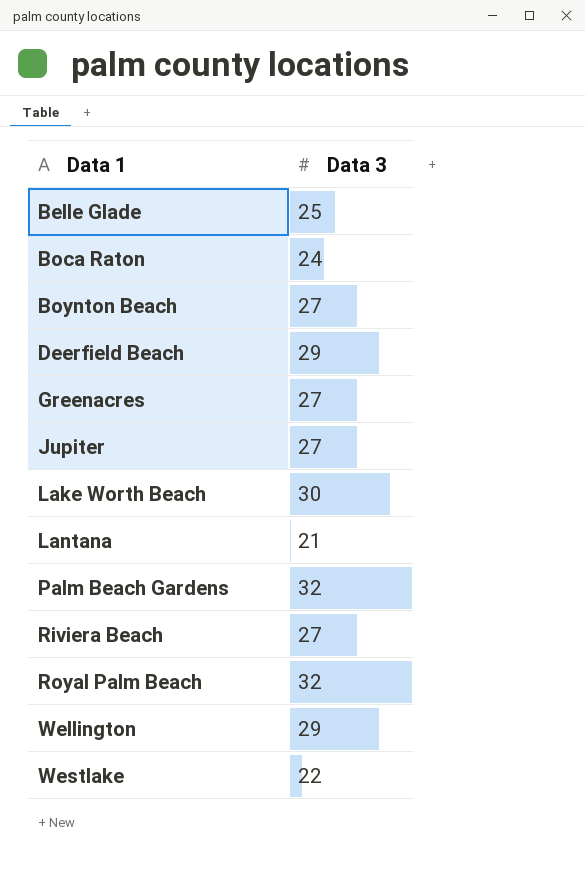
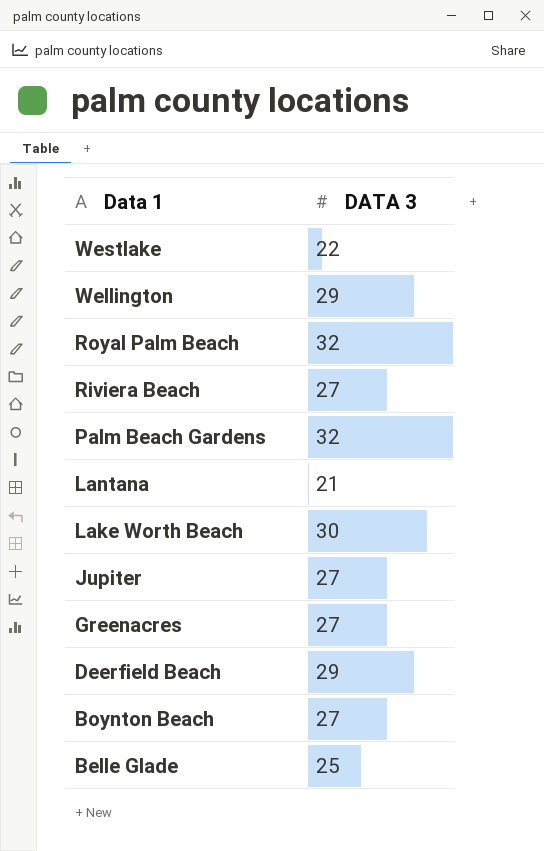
row order: Data 1 ascending -> Data 1 descending
column name: Data 3 -> DATA 3
row Boca Raton: 24 -> none

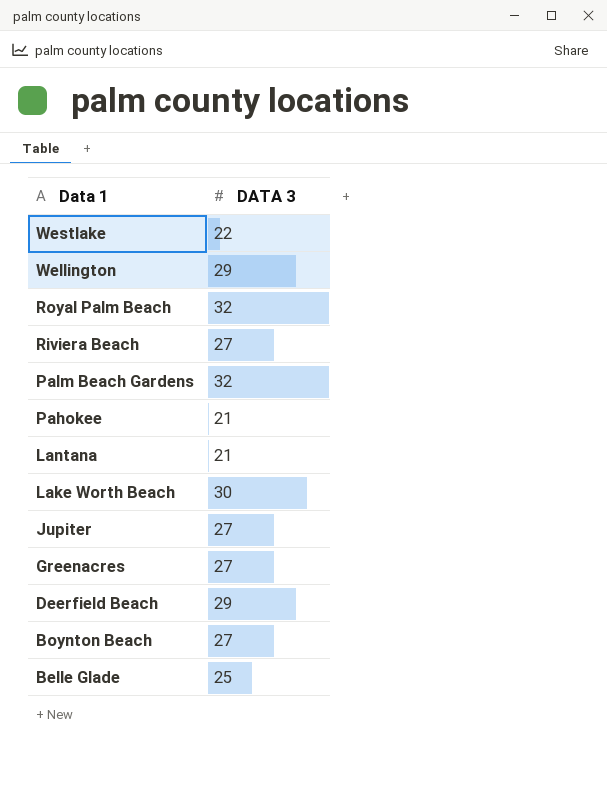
row Pahokee: none -> 21

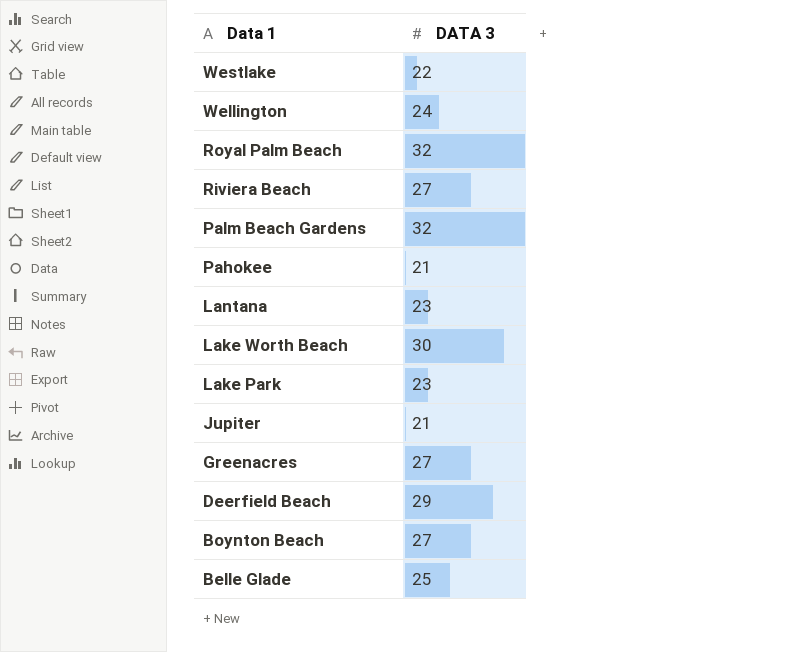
Wellington | DATA 3: 29 -> 24
Lantana | DATA 3: 21 -> 23
row Lake Park: none -> 23
Jupiter | DATA 3: 27 -> 21

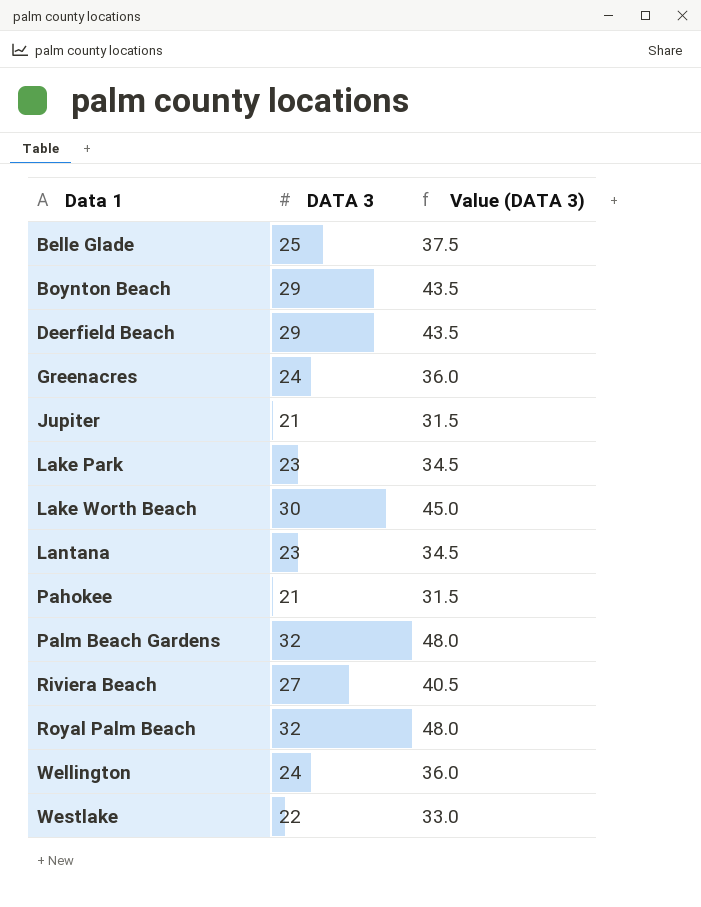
row order: Data 1 descending -> Data 1 ascending
column Value (DATA 3) | formula: none -> [DATA 3] * 1.5
Boynton Beach | DATA 3: 27 -> 29
Greenacres | DATA 3: 27 -> 24

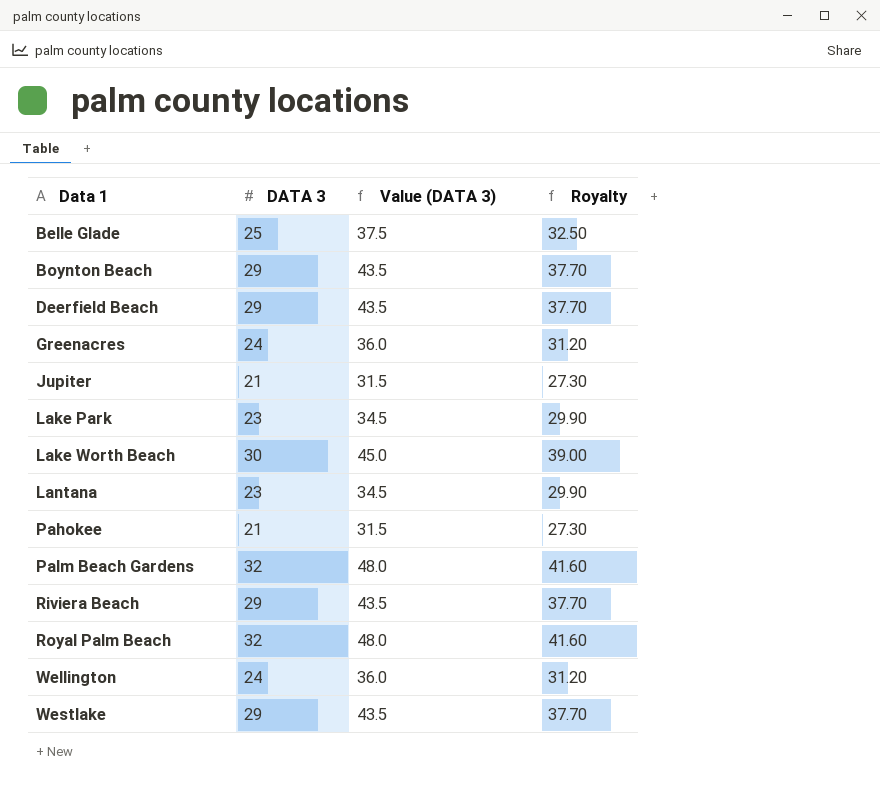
column Royalty | formula: none -> [DATA 3] * 1.3
Riviera Beach | DATA 3: 27 -> 29
Riviera Beach | Value (DATA 3): 40.5 -> 43.5
Westlake | DATA 3: 22 -> 29
Westlake | Value (DATA 3): 33.0 -> 43.5

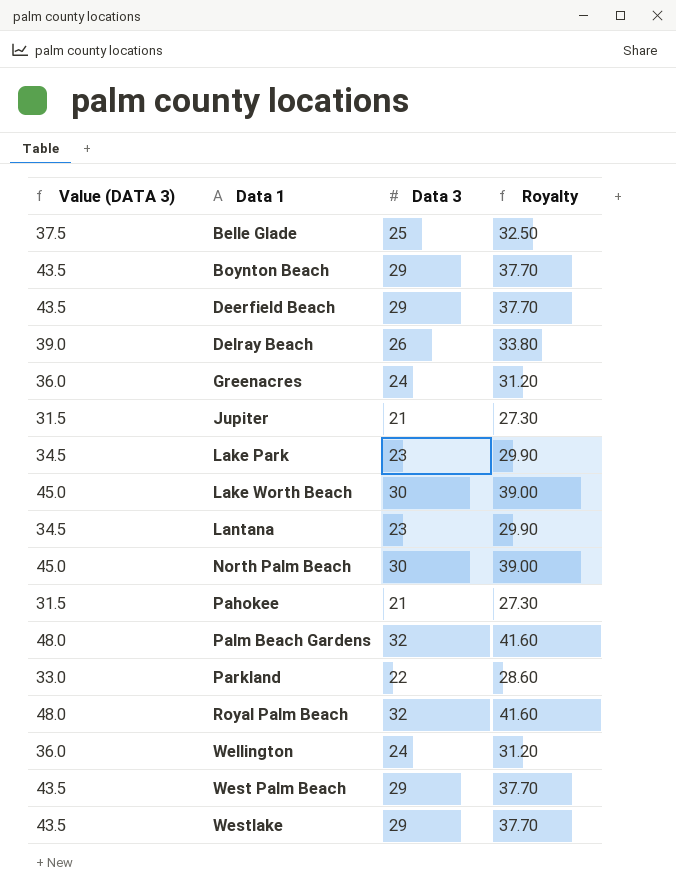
column Value (DATA 3) | position: 3 -> 1
column name: DATA 3 -> Data 3
row Riviera Beach: 29 | 43.5 | 37.70 -> none
row Delray Beach: none -> 39.0 | 26 | 33.80
row North Palm Beach: none -> 45.0 | 30 | 39.00
row Parkland: none -> 33.0 | 22 | 28.60
row West Palm Beach: none -> 43.5 | 29 | 37.70

